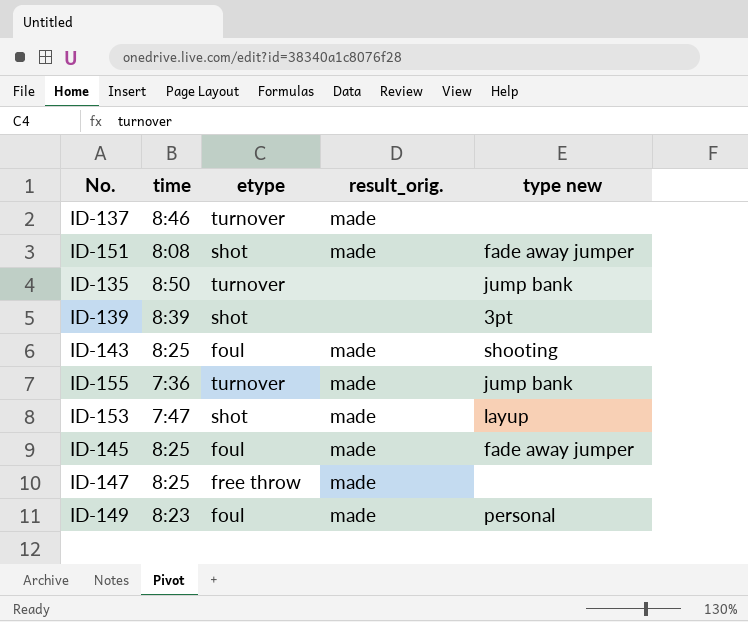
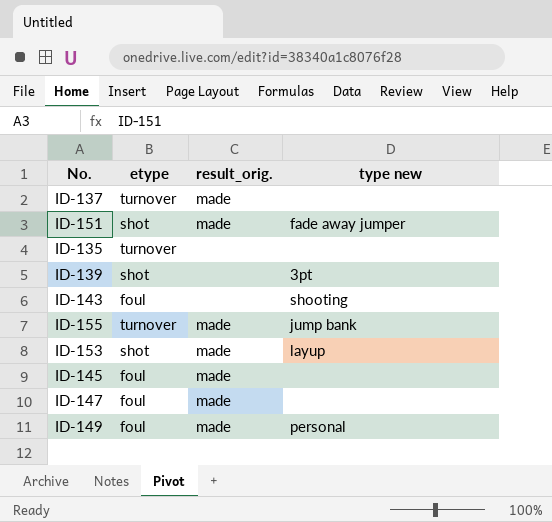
column time | position: 2 -> none
ID-135 | type new: jump bank -> none
ID-143 | result_orig.: made -> none
ID-145 | type new: fade away jumper -> none
ID-147 | etype: free throw -> foul

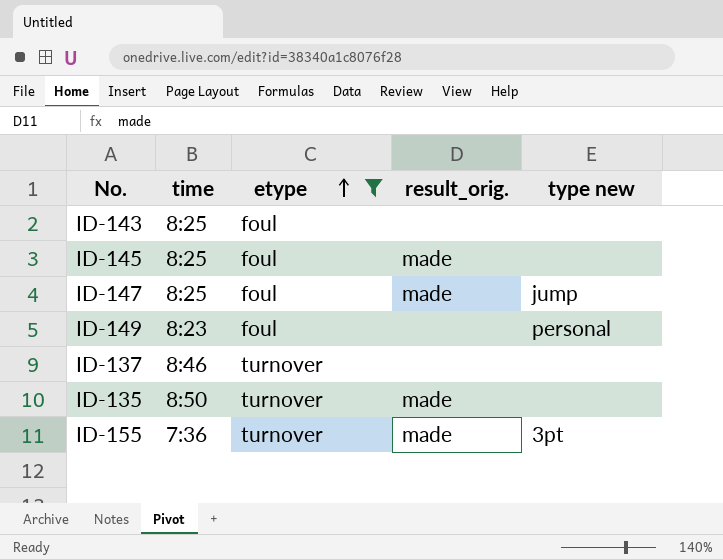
filter: none -> etype != shot
row order: none -> etype ascending
column time | position: none -> 2
ID-143 | type new: shooting -> none
ID-147 | type new: none -> jump
ID-149 | result_orig.: made -> none
ID-137 | result_orig.: made -> none
ID-135 | result_orig.: none -> made
ID-155 | type new: jump bank -> 3pt

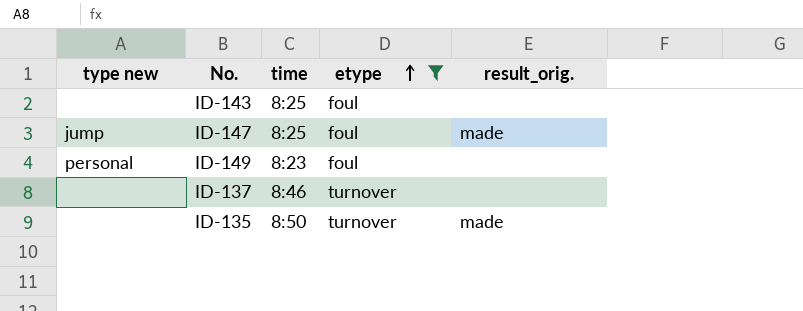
column type new | position: 5 -> 1
row ID-145: 8:25 | foul | made | none -> none
row ID-155: 7:36 | turnover | made | 3pt -> none

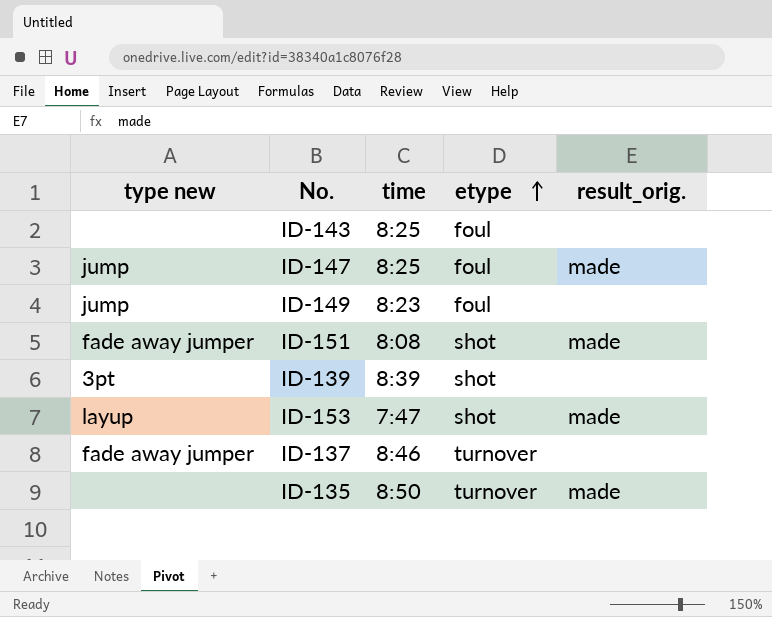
filter: etype != shot -> none
ID-149 | type new: personal -> jump
ID-137 | type new: none -> fade away jumper

